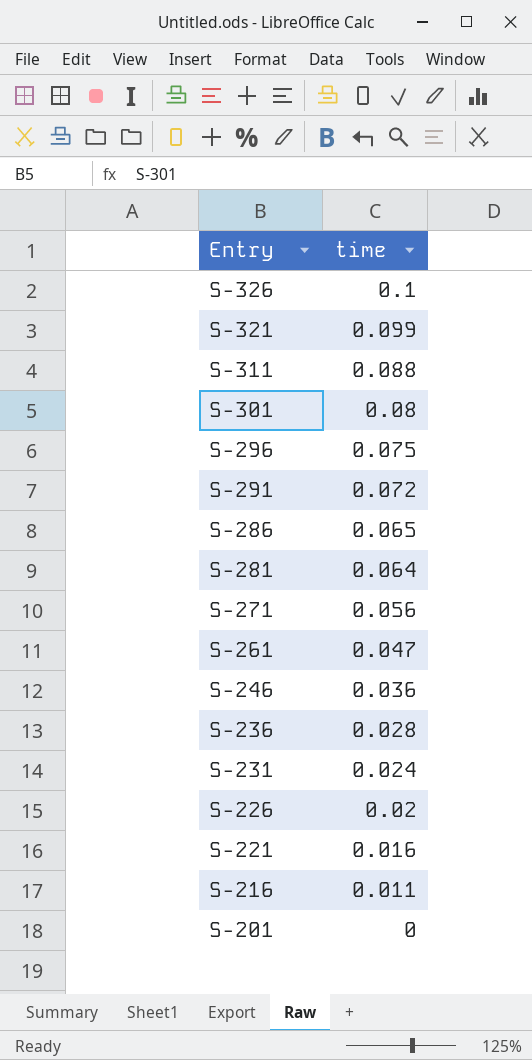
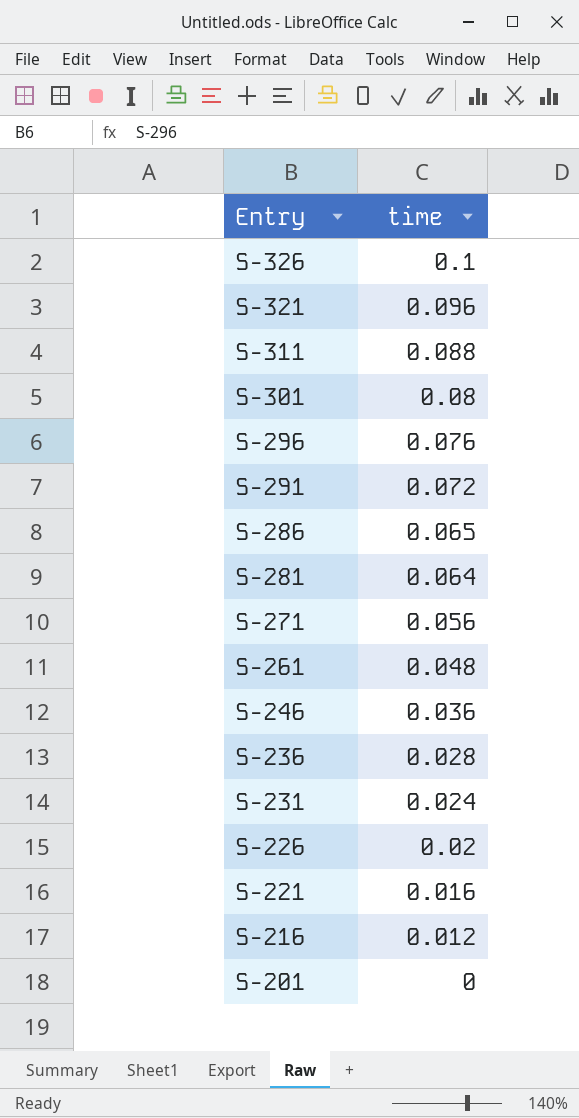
S-321 | time: 0.099 -> 0.096
S-296 | time: 0.075 -> 0.076
S-261 | time: 0.047 -> 0.048
S-216 | time: 0.011 -> 0.012

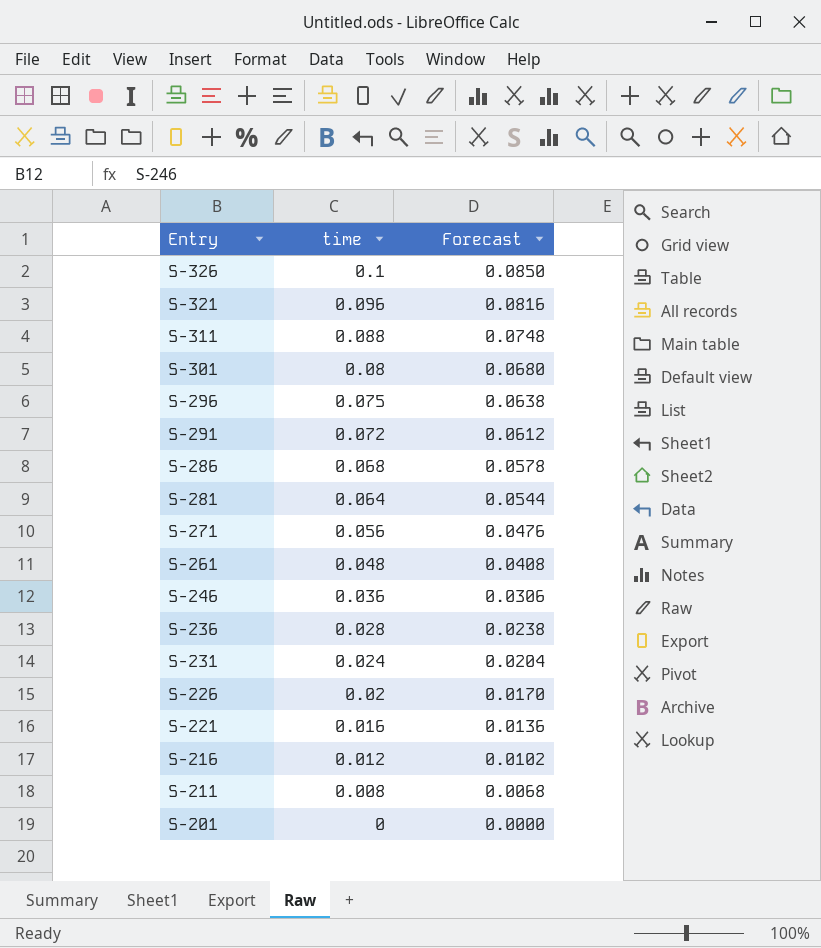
column Forecast | formula: none -> [time] * 0.85
S-296 | time: 0.076 -> 0.075
S-286 | time: 0.065 -> 0.068
row S-211: none -> 0.008 | 0.0068

